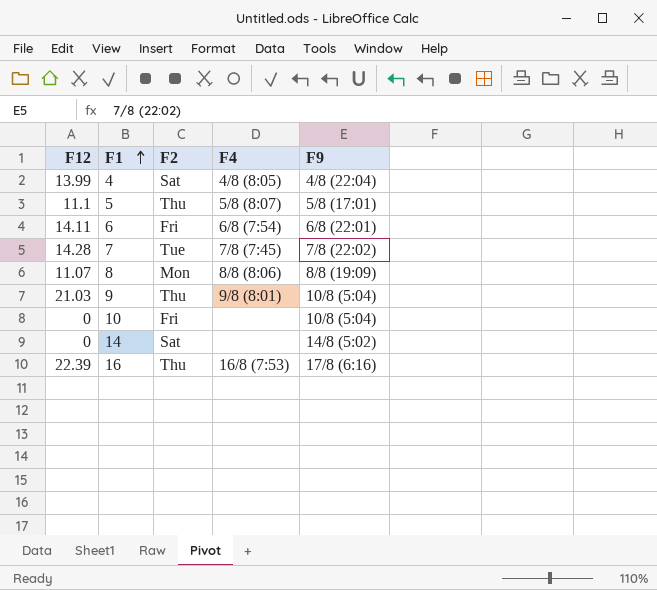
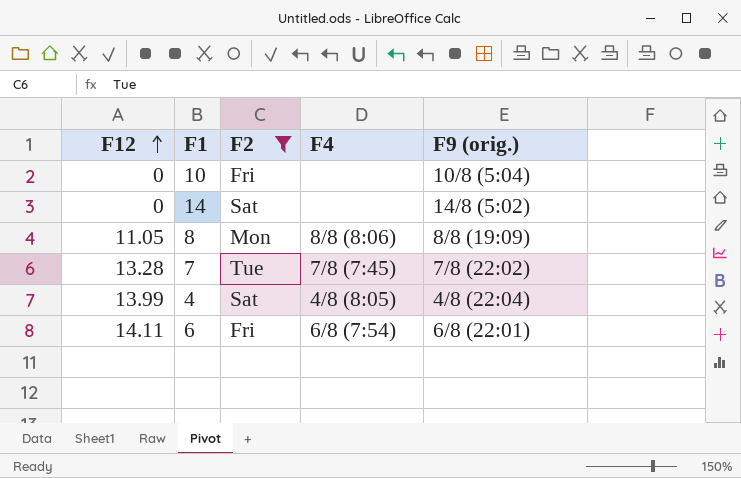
filter: none -> F2 != Thu
row order: F1 ascending -> F12 ascending
column name: F9 -> F9 (orig.)
8 | F12: 11.07 -> 11.05
7 | F12: 14.28 -> 13.28

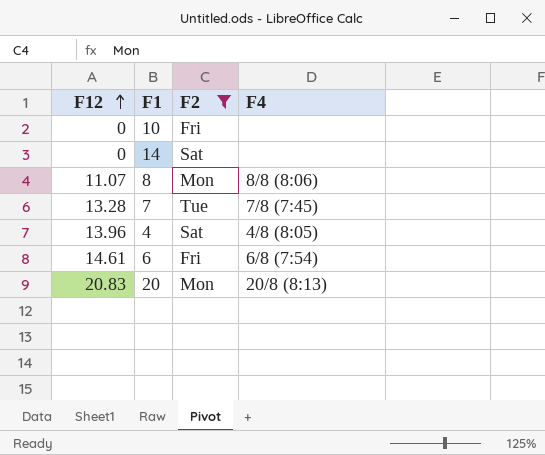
column F9 (orig.) | position: 5 -> none
8 | F12: 11.05 -> 11.07
4 | F12: 13.99 -> 13.96
6 | F12: 14.11 -> 14.61
row 20: none -> 20.83 | Mon | 20/8 (8:13)

